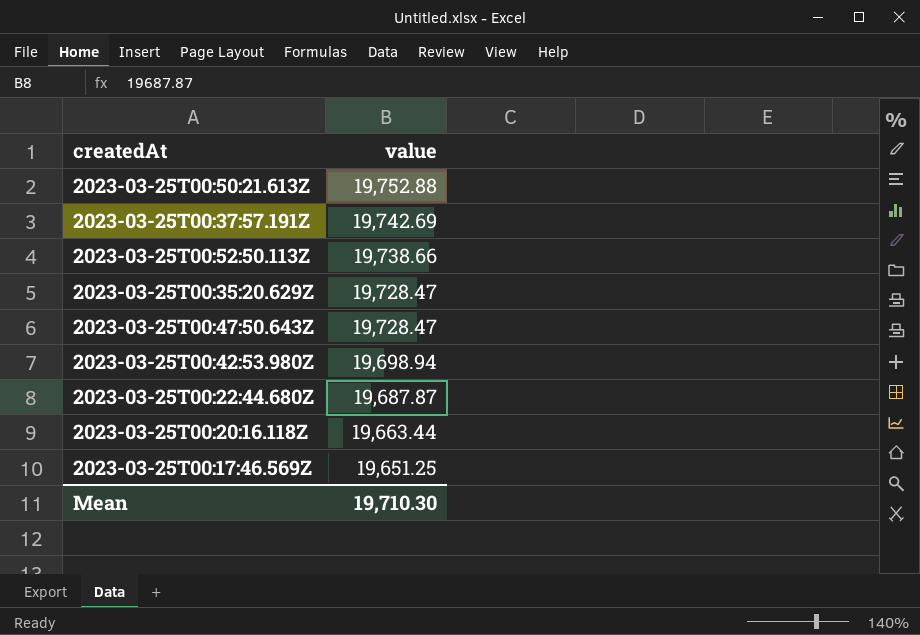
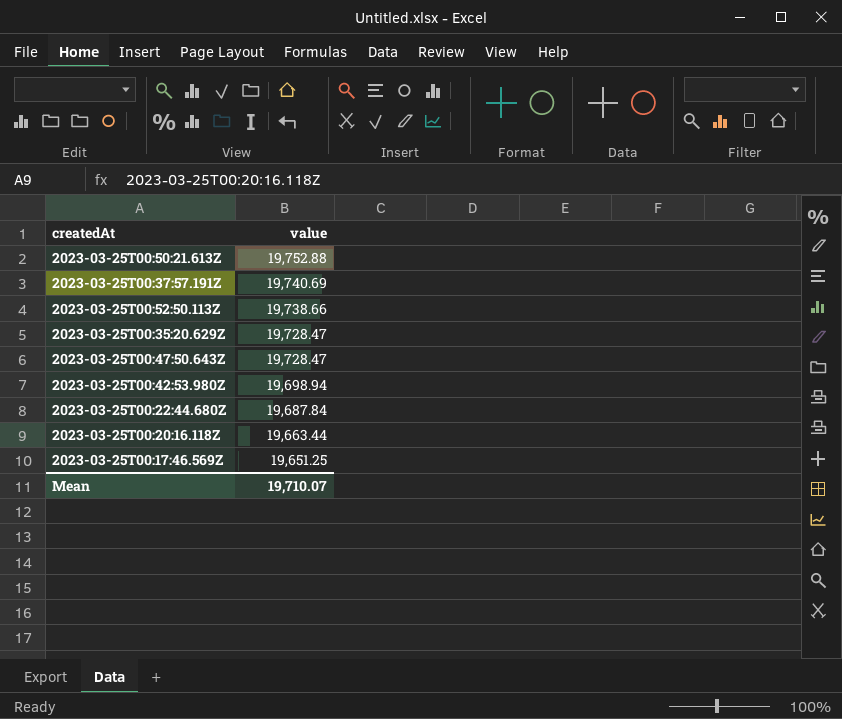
2023-03-25T00:37:57.191Z | value: 19,742.69 -> 19,740.69
2023-03-25T00:22:44.680Z | value: 19,687.87 -> 19,687.84
Mean | value: 19,710.30 -> 19,710.07

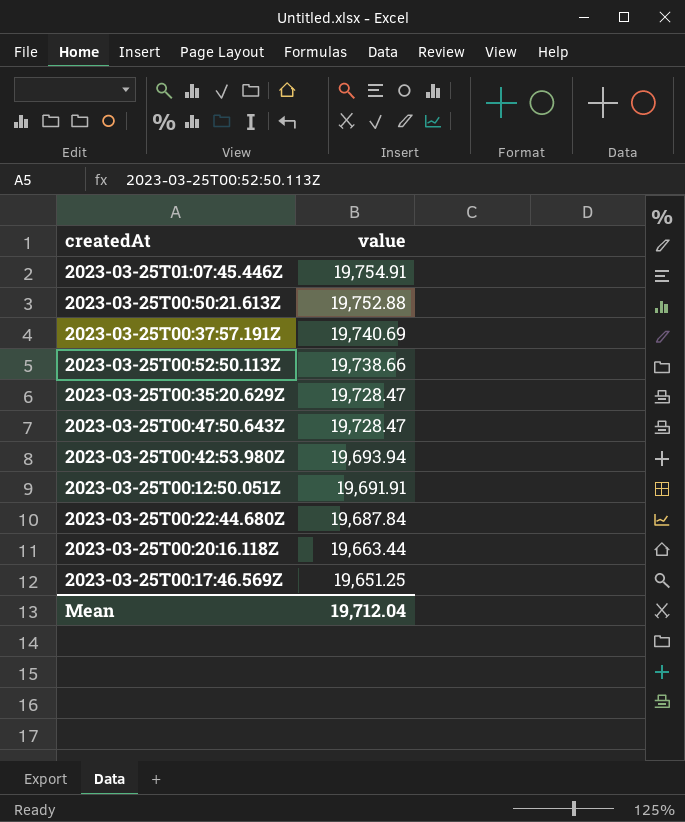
row 2023-03-25T01:07:45.446Z: none -> 19,754.91
2023-03-25T00:42:53.980Z | value: 19,698.94 -> 19,693.94
row 2023-03-25T00:12:50.051Z: none -> 19,691.91
Mean | value: 19,710.07 -> 19,712.04

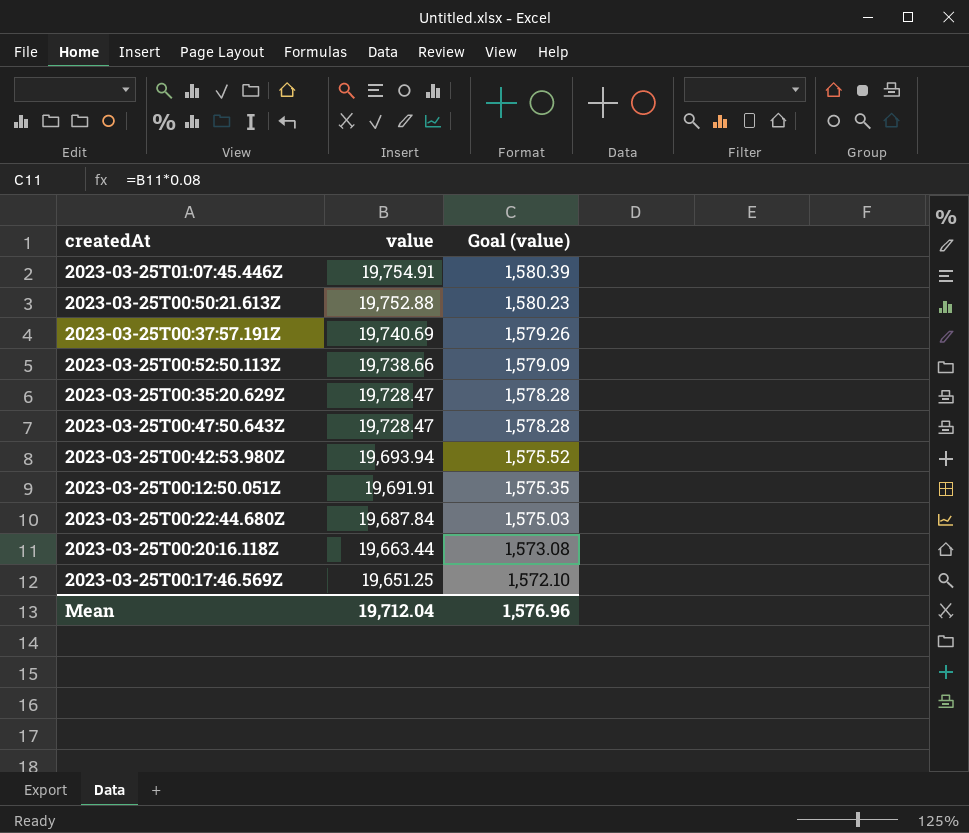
column Goal (value) | formula: none -> [value] * 0.08

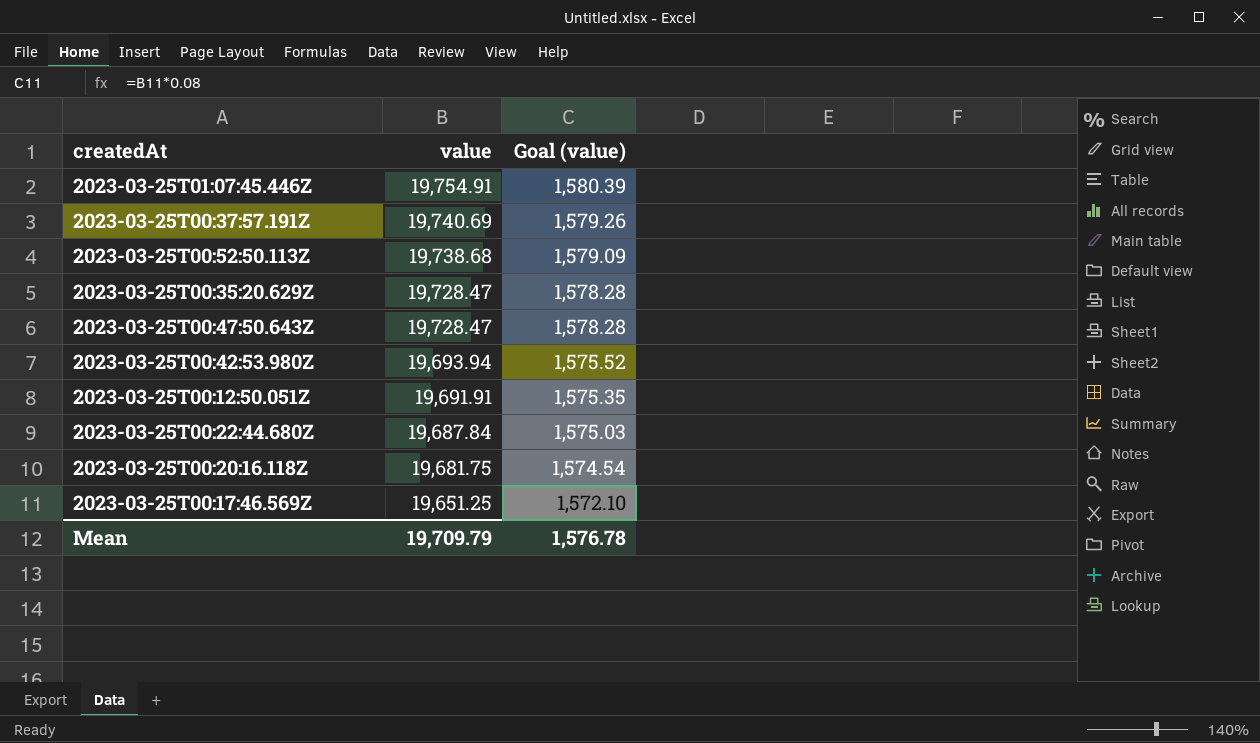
row 2023-03-25T00:50:21.613Z: 19,752.88 | 1,580.23 -> none
2023-03-25T00:52:50.113Z | value: 19,738.66 -> 19,738.68
2023-03-25T00:20:16.118Z | value: 19,663.44 -> 19,681.75
2023-03-25T00:20:16.118Z | Goal (value): 1,573.08 -> 1,574.54
Mean | value: 19,712.04 -> 19,709.79
Mean | Goal (value): 1,576.96 -> 1,576.78

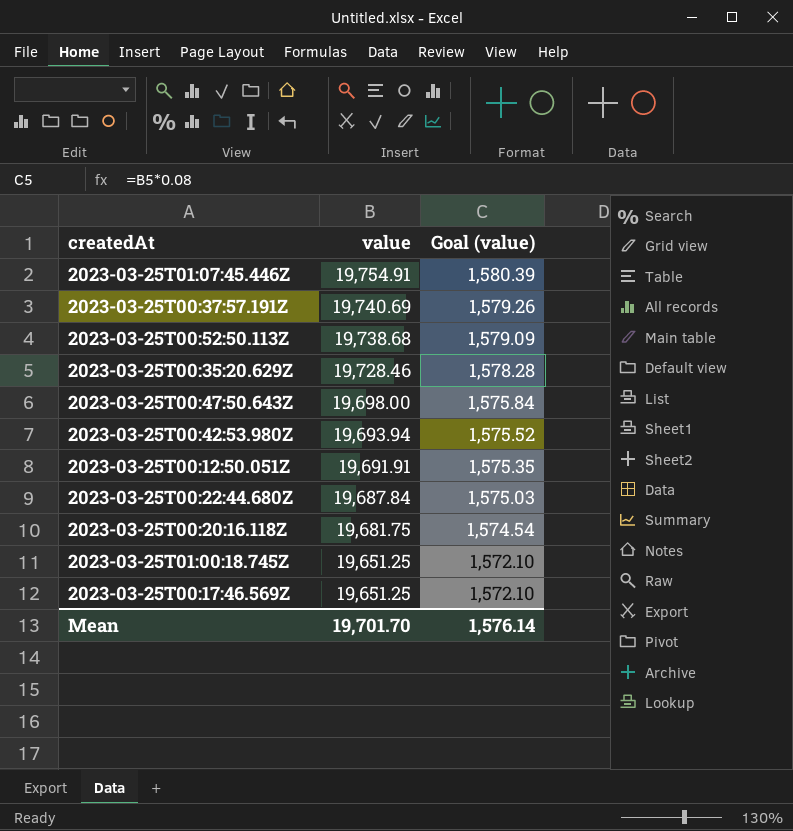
2023-03-25T00:35:20.629Z | value: 19,728.47 -> 19,728.46
2023-03-25T00:47:50.643Z | value: 19,728.47 -> 19,698.00
2023-03-25T00:47:50.643Z | Goal (value): 1,578.28 -> 1,575.84
row 2023-03-25T01:00:18.745Z: none -> 19,651.25 | 1,572.10
Mean | value: 19,709.79 -> 19,701.70
Mean | Goal (value): 1,576.78 -> 1,576.14

